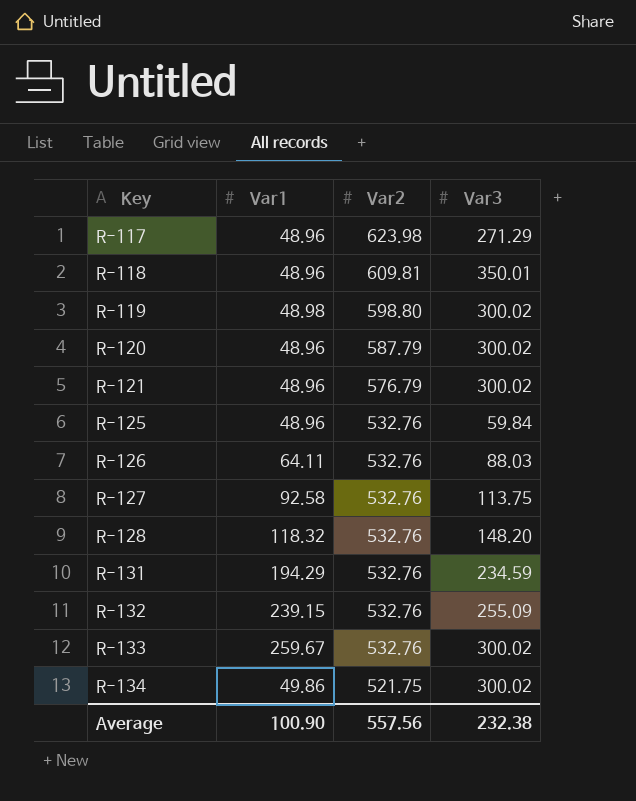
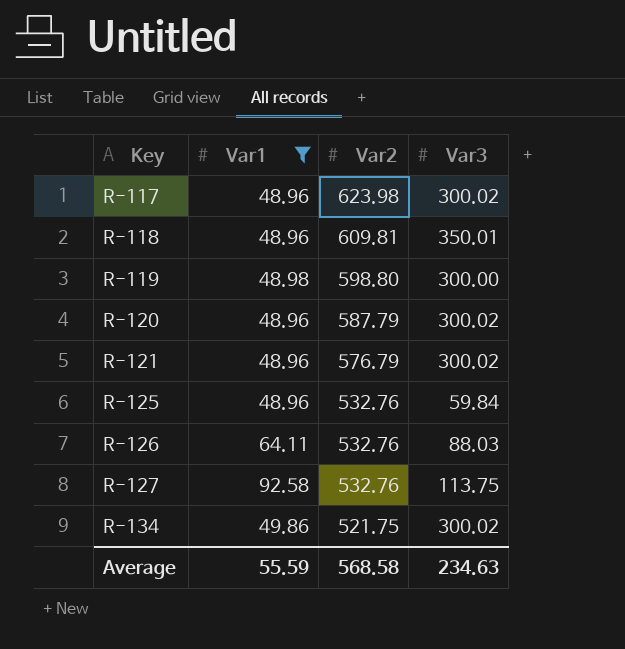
filter: none -> Var1 <= 92.58
R-117 | Var3: 271.29 -> 300.02
R-119 | Var3: 300.02 -> 300.00
Average | Var1: 100.90 -> 55.59
Average | Var2: 557.56 -> 568.58
Average | Var3: 232.38 -> 234.63

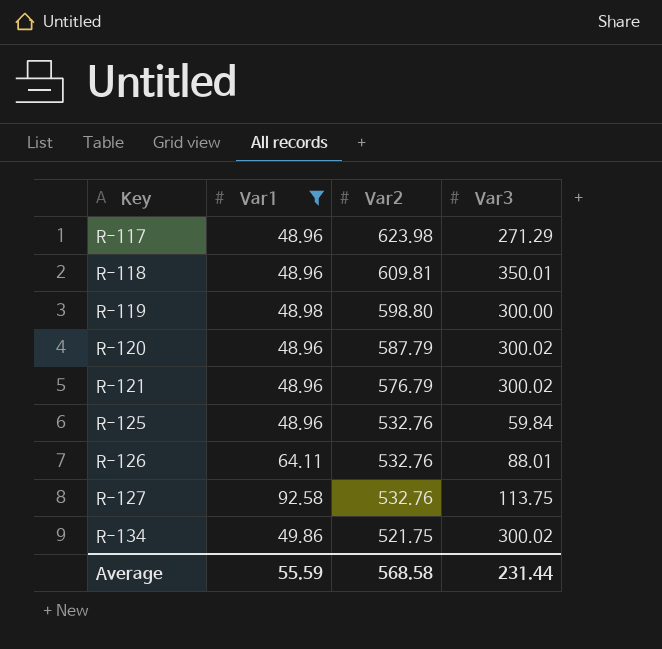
R-117 | Var3: 300.02 -> 271.29
R-126 | Var3: 88.03 -> 88.01
Average | Var3: 234.63 -> 231.44

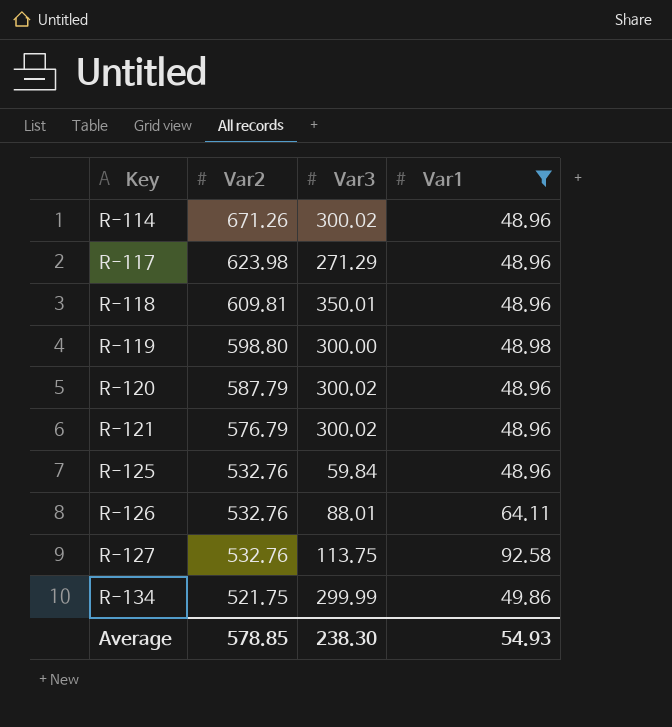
column Var1 | position: 2 -> 4
row R-114: none -> 671.26 | 300.02 | 48.96
R-134 | Var3: 300.02 -> 299.99
Average | Var2: 568.58 -> 578.85
Average | Var3: 231.44 -> 238.30
Average | Var1: 55.59 -> 54.93

